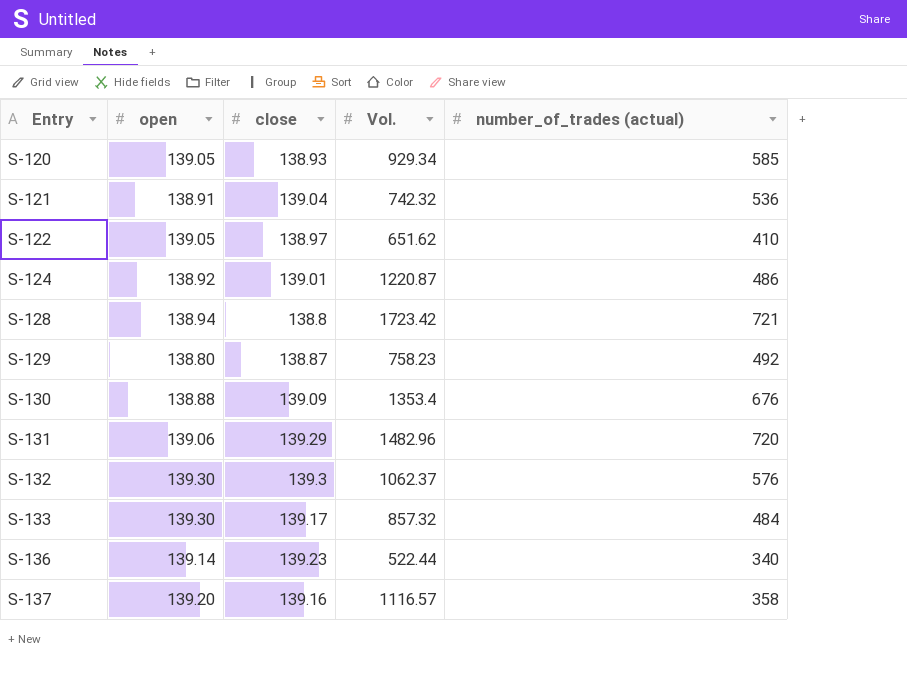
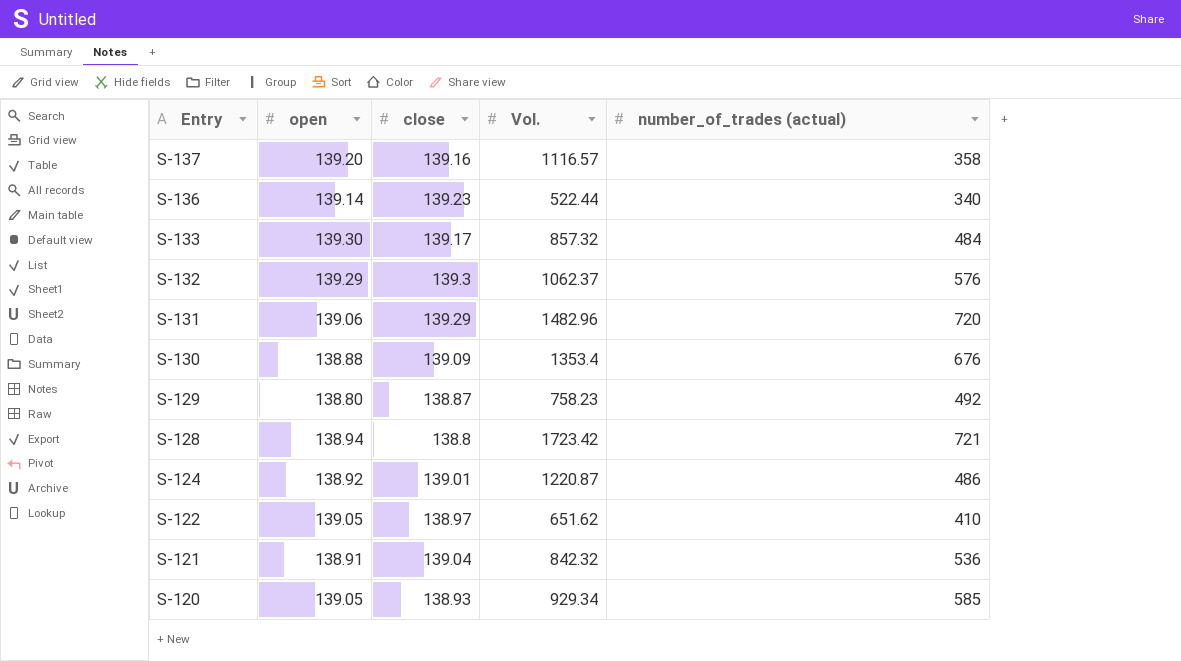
row order: Entry ascending -> Entry descending
S-132 | open: 139.30 -> 139.29
S-121 | Vol.: 742.32 -> 842.32

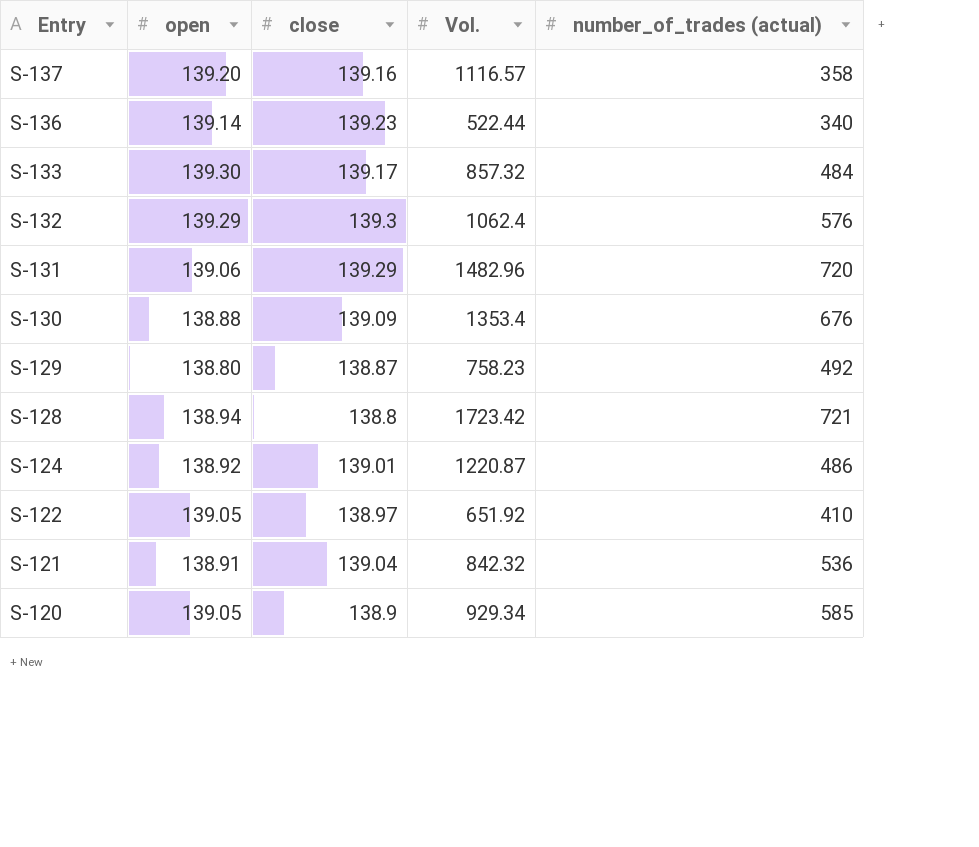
S-132 | Vol.: 1062.37 -> 1062.4
S-122 | Vol.: 651.62 -> 651.92
S-120 | close: 138.93 -> 138.9

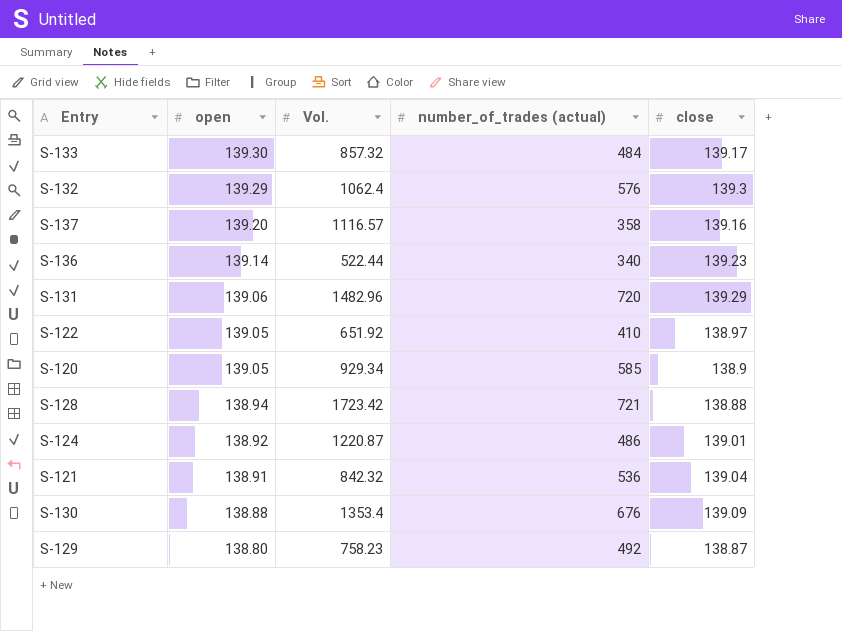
row order: Entry descending -> open descending
column close | position: 3 -> 5
S-128 | close: 138.8 -> 138.88

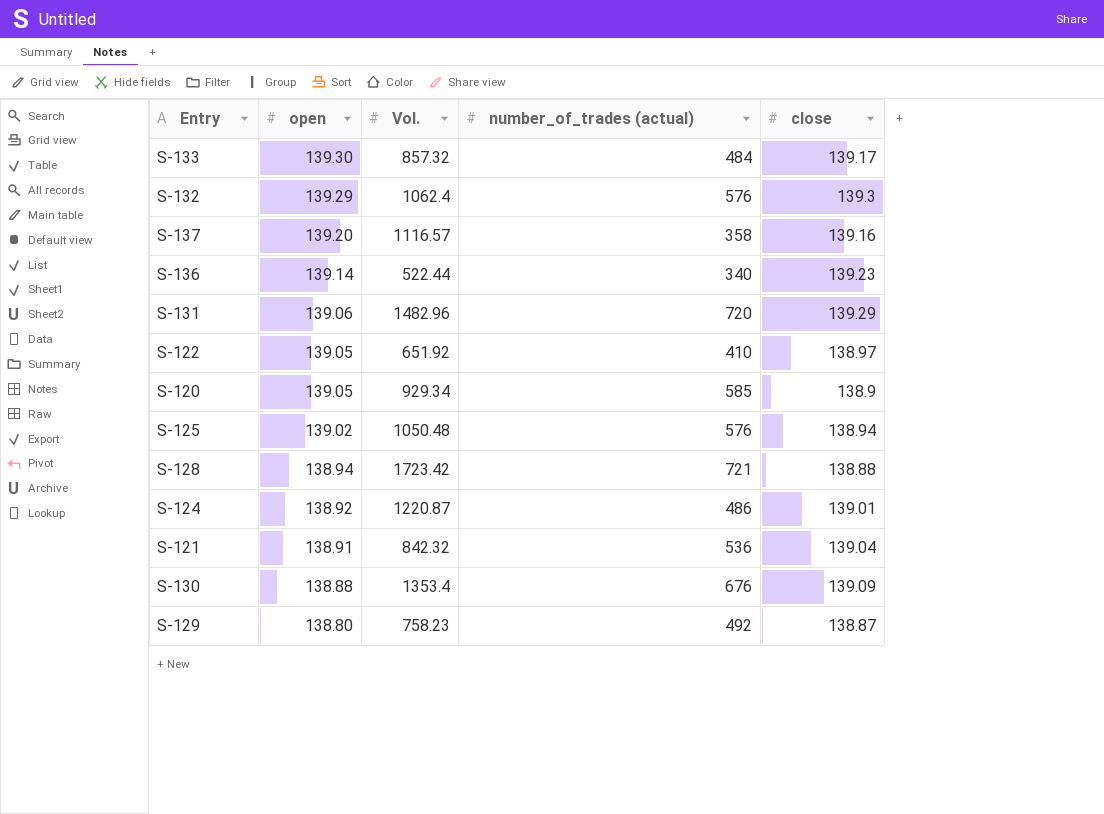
row S-125: none -> 139.02 | 1050.48 | 576 | 138.94

